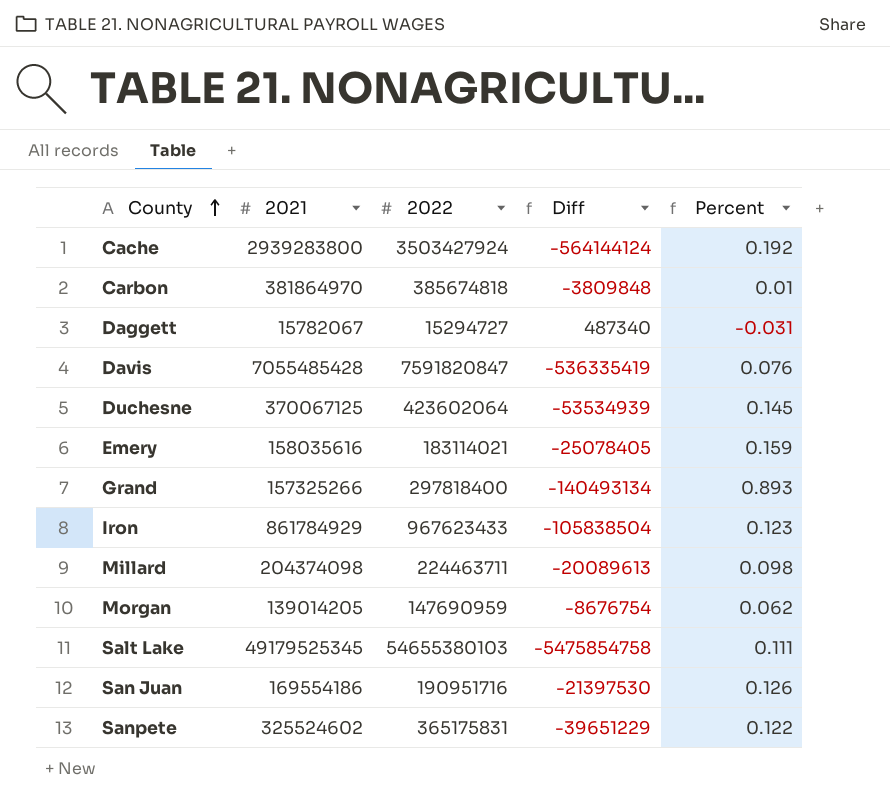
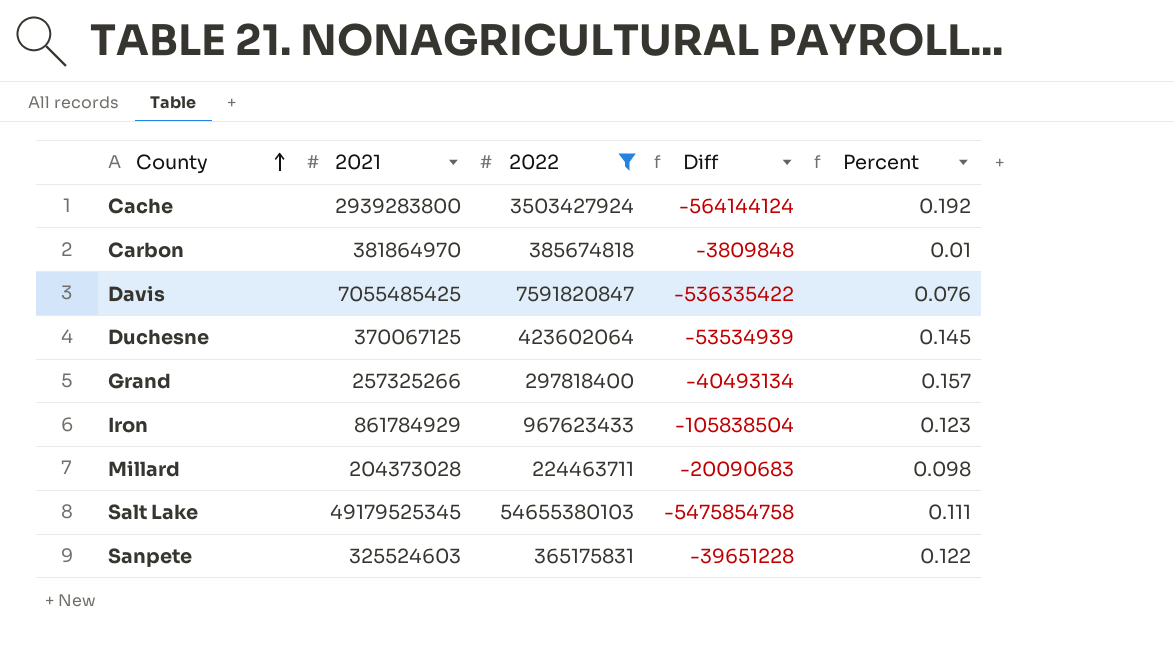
filter: none -> 2022 >= 224463711
Davis | 2021: 7055485428 -> 7055485425
Davis | Diff: -536335419 -> -536335422
Grand | 2021: 157325266 -> 257325266
Grand | Diff: -140493134 -> -40493134
Grand | Percent: 0.893 -> 0.157
Millard | 2021: 204374098 -> 204373028
Millard | Diff: -20089613 -> -20090683
Sanpete | 2021: 325524602 -> 325524603
Sanpete | Diff: -39651229 -> -39651228

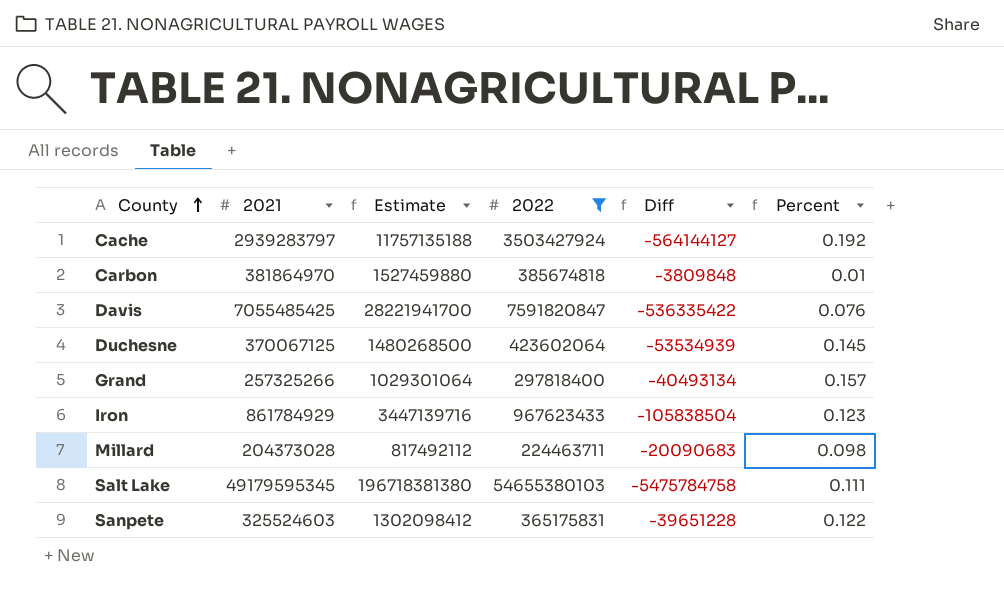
column Estimate | formula: none -> [2021] * 4
Cache | 2021: 2939283800 -> 2939283797
Cache | Diff: -564144124 -> -564144127
Salt Lake | 2021: 49179525345 -> 49179595345
Salt Lake | Diff: -5475854758 -> -5475784758

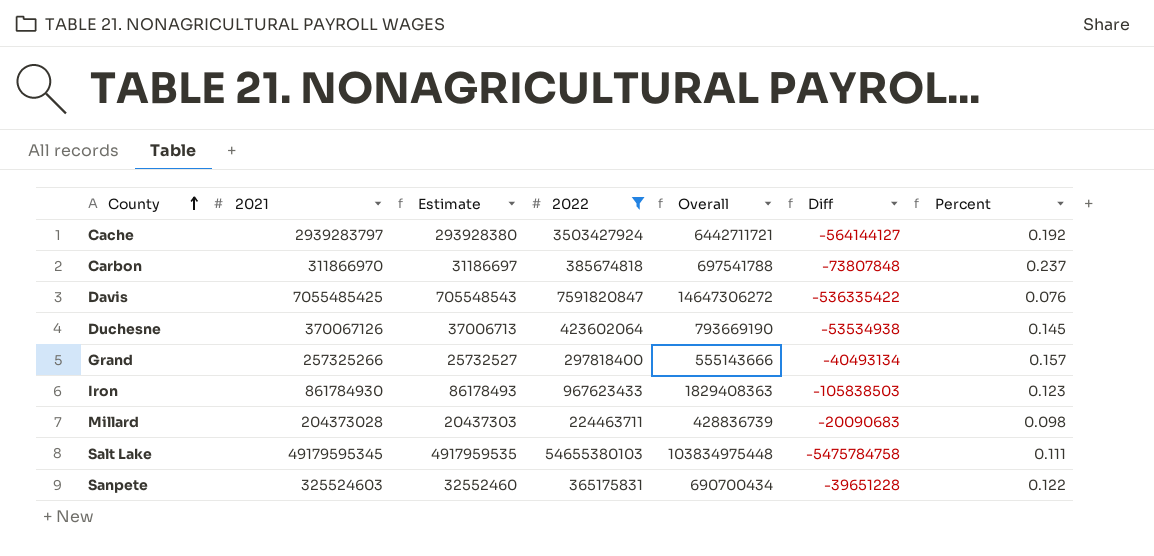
column Estimate | formula: [2021] * 4 -> [2021] * 0.1
column Overall | formula: none -> [2021] + [2022]
Carbon | 2021: 381864970 -> 311866970
Carbon | Diff: -3809848 -> -73807848
Carbon | Percent: 0.01 -> 0.237
Duchesne | 2021: 370067125 -> 370067126
Duchesne | Diff: -53534939 -> -53534938
Iron | 2021: 861784929 -> 861784930
Iron | Diff: -105838504 -> -105838503

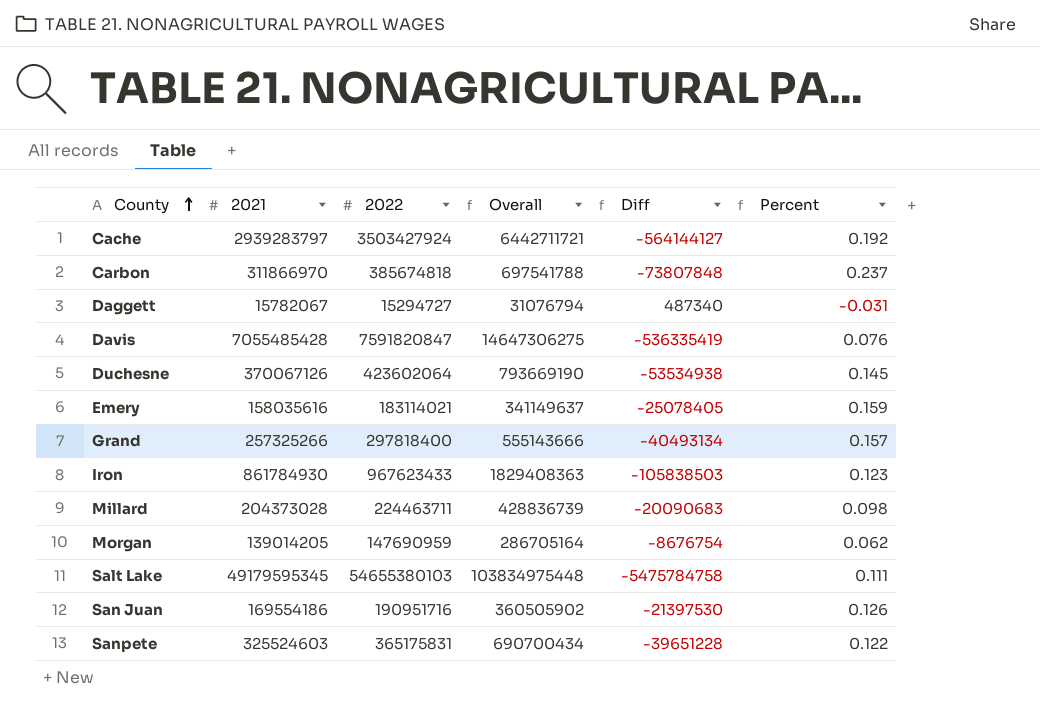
filter: 2022 >= 224463711 -> none
column Estimate | formula: [2021] * 0.1 -> none
Davis | 2021: 7055485425 -> 7055485428
Davis | Overall: 14647306272 -> 14647306275
Davis | Diff: -536335422 -> -536335419

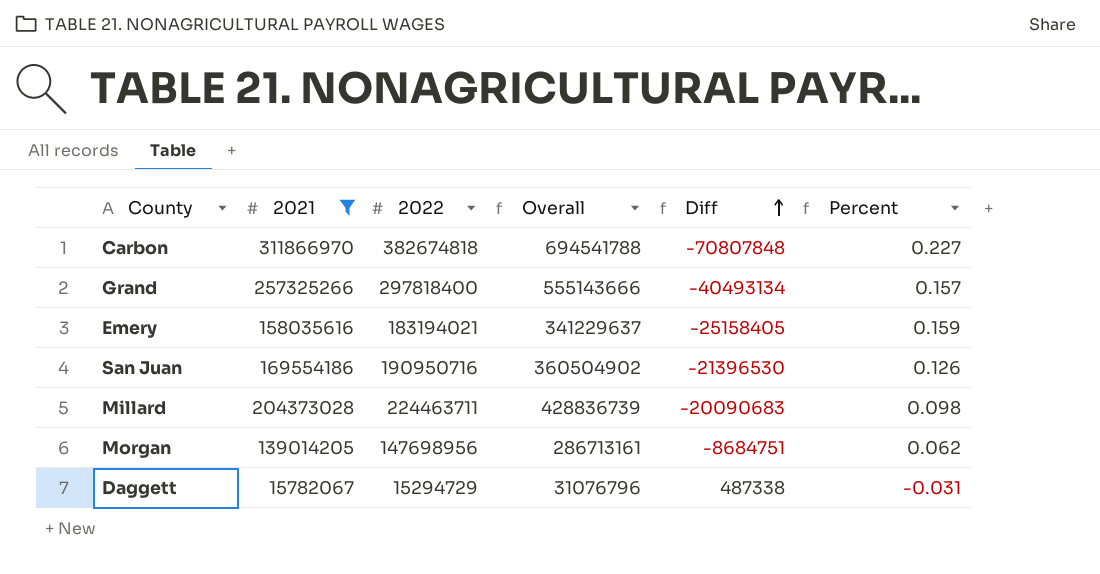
filter: none -> 2021 <= 311866970
row order: County ascending -> Diff ascending
Carbon | 2022: 385674818 -> 382674818
Carbon | Overall: 697541788 -> 694541788
Carbon | Diff: -73807848 -> -70807848
Carbon | Percent: 0.237 -> 0.227
Emery | 2022: 183114021 -> 183194021
Emery | Overall: 341149637 -> 341229637
Emery | Diff: -25078405 -> -25158405
San Juan | 2022: 190951716 -> 190950716
San Juan | Overall: 360505902 -> 360504902
San Juan | Diff: -21397530 -> -21396530
Morgan | 2022: 147690959 -> 147698956
Morgan | Overall: 286705164 -> 286713161
Morgan | Diff: -8676754 -> -8684751
Daggett | 2022: 15294727 -> 15294729
Daggett | Overall: 31076794 -> 31076796
Daggett | Diff: 487340 -> 487338

